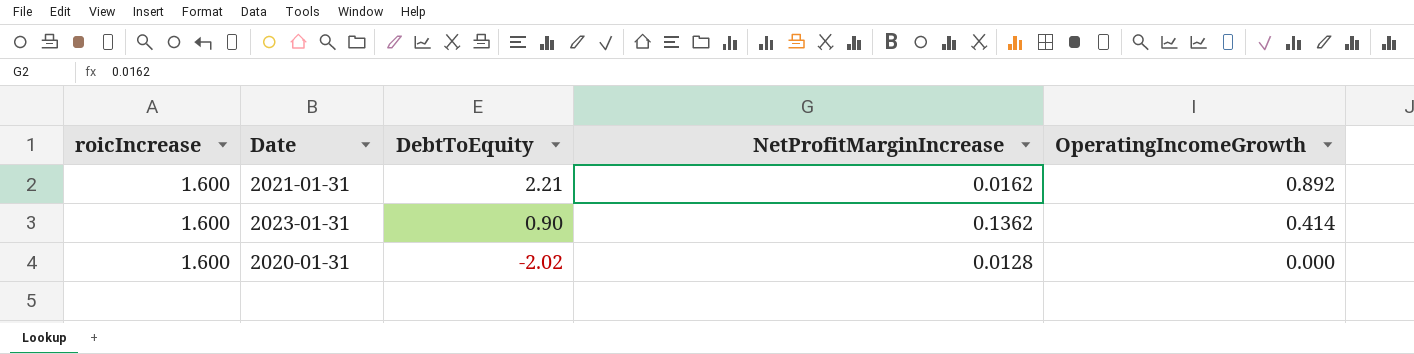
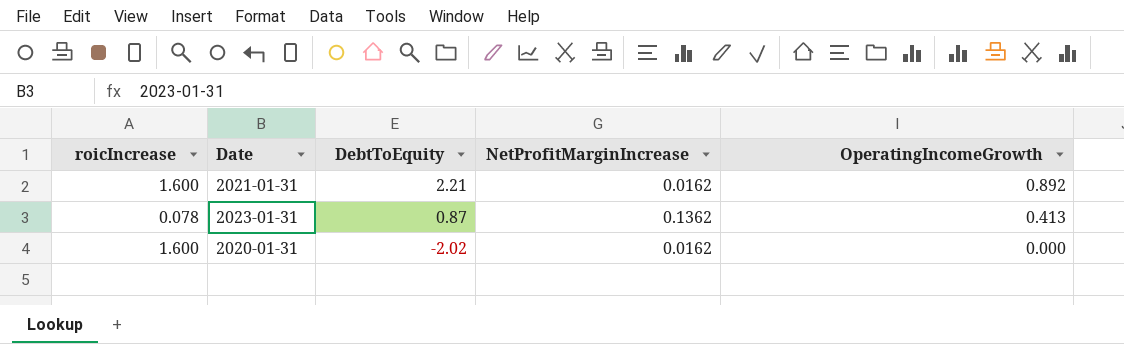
2023-01-31 | roicIncrease: 1.600 -> 0.078
2023-01-31 | DebtToEquity: 0.90 -> 0.87
2023-01-31 | OperatingIncomeGrowth: 0.414 -> 0.413
2020-01-31 | NetProfitMarginIncrease: 0.0128 -> 0.0162

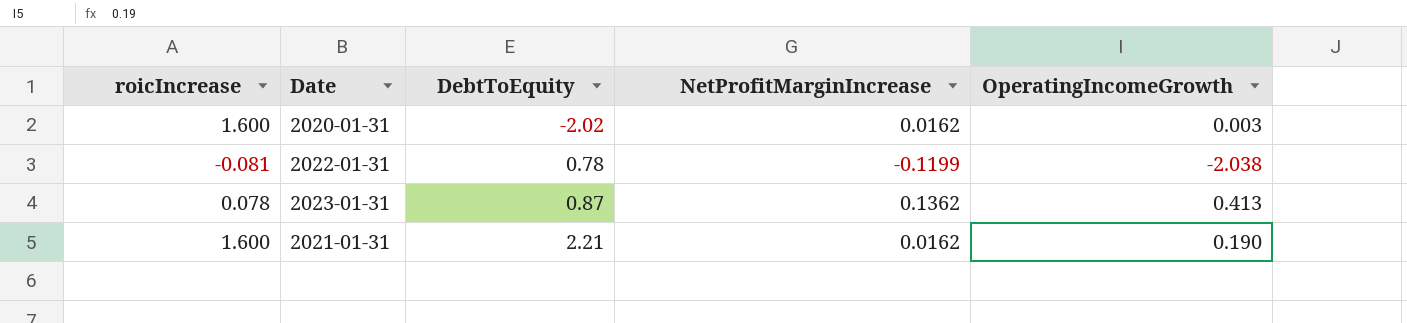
row order: DebtToEquity descending -> DebtToEquity ascending
2020-01-31 | OperatingIncomeGrowth: 0.000 -> 0.003
row 2022-01-31: none -> -0.081 | 0.78 | -0.1199 | -2.038
2021-01-31 | OperatingIncomeGrowth: 0.892 -> 0.190

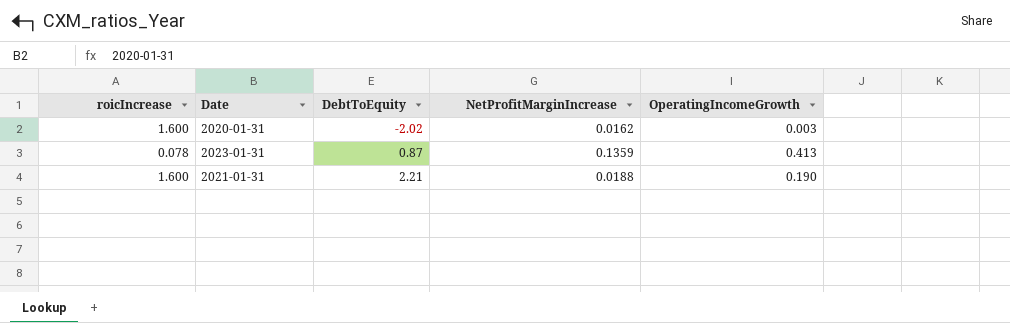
row 2022-01-31: -0.081 | 0.78 | -0.1199 | -2.038 -> none
2023-01-31 | NetProfitMarginIncrease: 0.1362 -> 0.1359
2021-01-31 | NetProfitMarginIncrease: 0.0162 -> 0.0188

